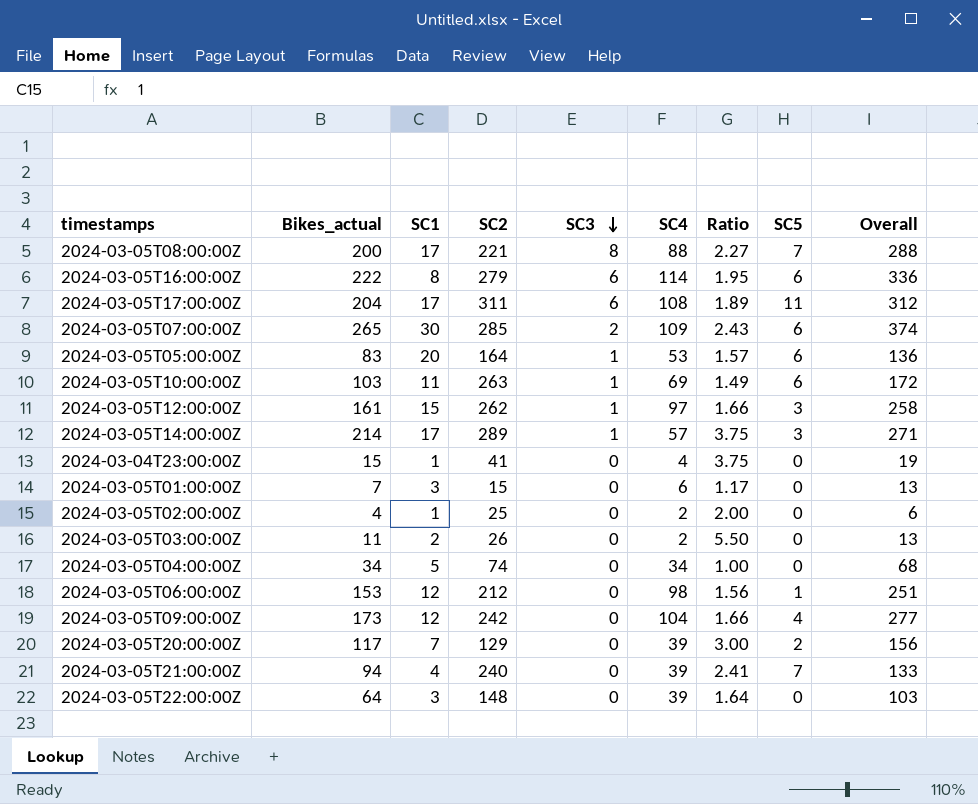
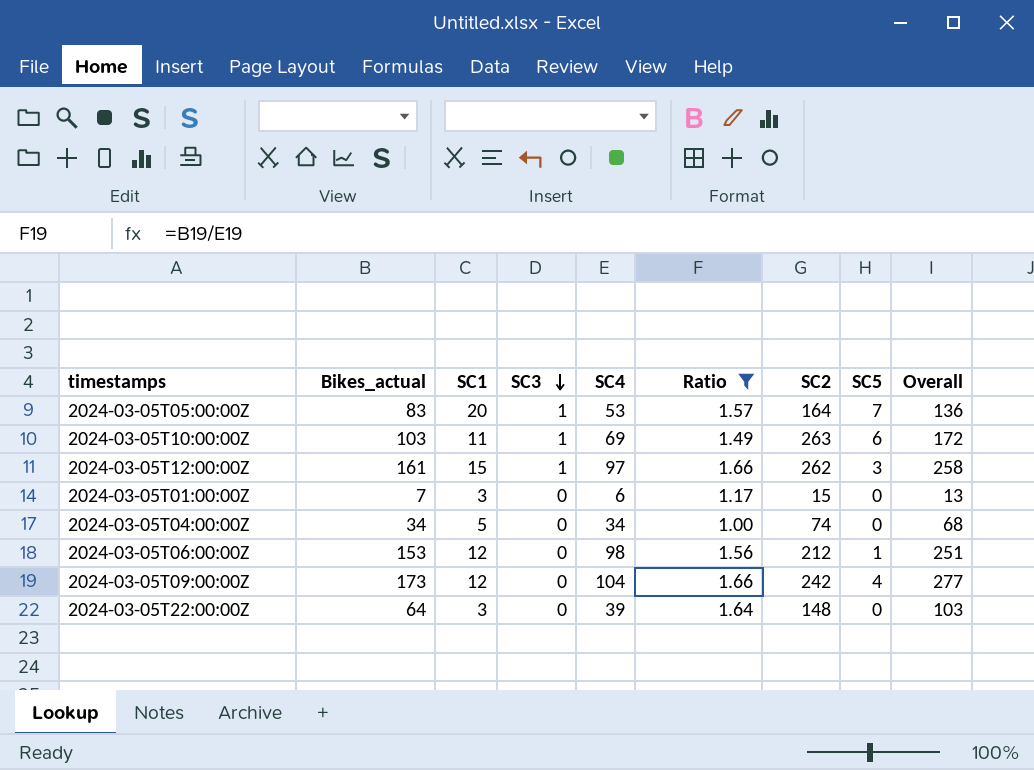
filter: none -> Ratio <= 1.66
column SC2 | position: 4 -> 7
2024-03-05T05:00:00Z | SC5: 6 -> 7

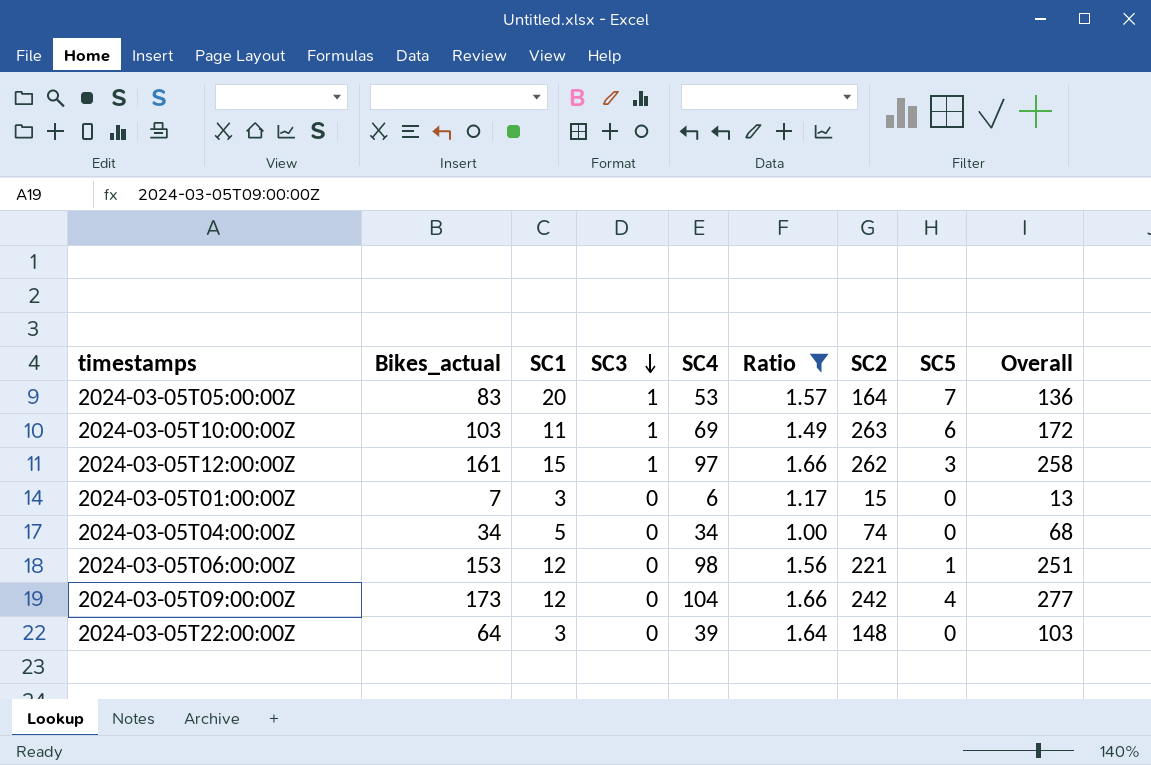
2024-03-05T06:00:00Z | SC2: 212 -> 221

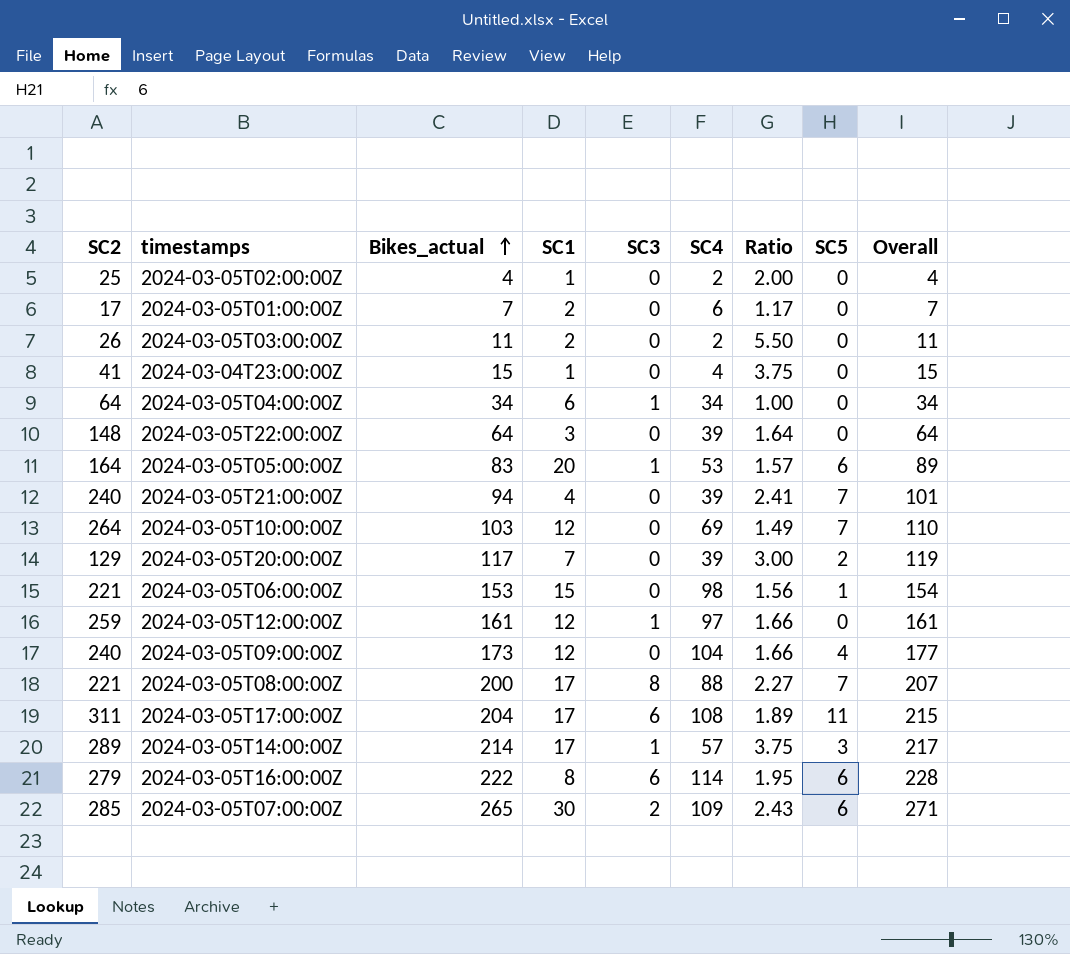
filter: Ratio <= 1.66 -> none
row order: SC3 descending -> Bikes_actual ascending
column SC2 | position: 7 -> 1
column Overall | formula: [Bikes_actual] + [SC4] -> [Bikes_actual] + [SC5]
2024-03-05T01:00:00Z | SC2: 15 -> 17
2024-03-05T01:00:00Z | SC1: 3 -> 2
2024-03-05T04:00:00Z | SC2: 74 -> 64
2024-03-05T04:00:00Z | SC1: 5 -> 6
2024-03-05T04:00:00Z | SC3: 0 -> 1
2024-03-05T05:00:00Z | SC5: 7 -> 6
2024-03-05T10:00:00Z | SC2: 263 -> 264
2024-03-05T10:00:00Z | SC1: 11 -> 12
2024-03-05T10:00:00Z | SC3: 1 -> 0
2024-03-05T10:00:00Z | SC5: 6 -> 7
2024-03-05T06:00:00Z | SC1: 12 -> 15
2024-03-05T12:00:00Z | SC2: 262 -> 259
2024-03-05T12:00:00Z | SC1: 15 -> 12
2024-03-05T12:00:00Z | SC5: 3 -> 0
2024-03-05T09:00:00Z | SC2: 242 -> 240

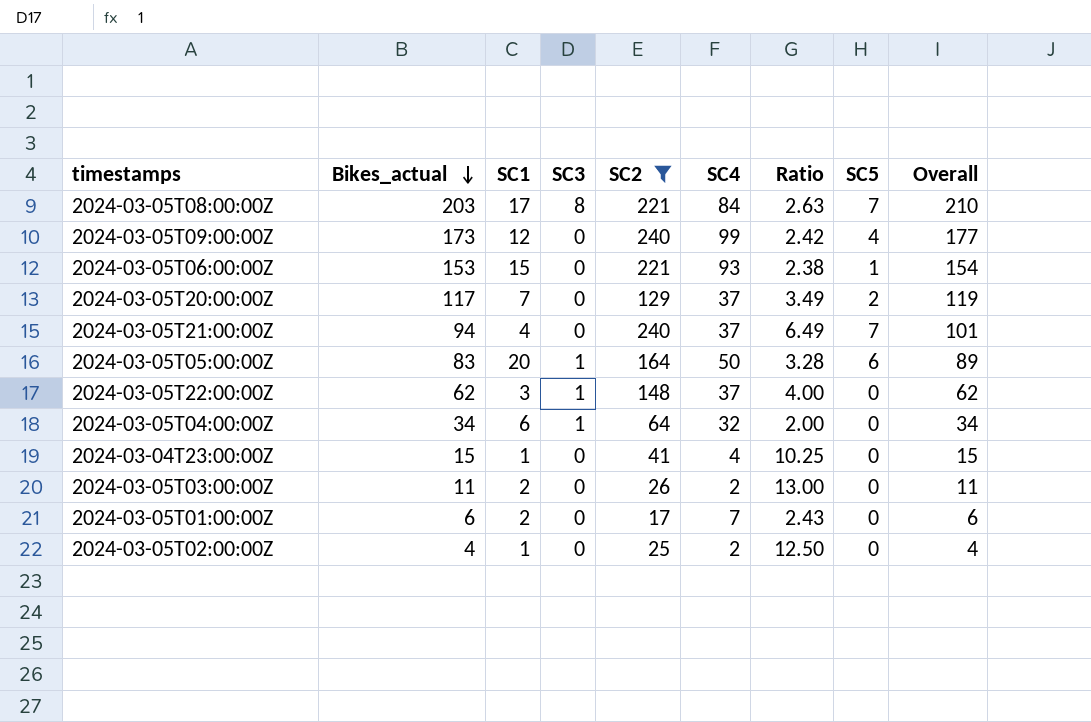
filter: none -> SC2 <= 240
row order: Bikes_actual ascending -> Bikes_actual descending
column SC2 | position: 1 -> 5
column Ratio | formula: [Bikes_actual] / [SC4] -> [SC2] / [SC4]
2024-03-05T08:00:00Z | Bikes_actual: 200 -> 203
2024-03-05T08:00:00Z | SC4: 88 -> 84
2024-03-05T08:00:00Z | Overall: 207 -> 210
2024-03-05T09:00:00Z | SC4: 104 -> 99
2024-03-05T06:00:00Z | SC4: 98 -> 93
2024-03-05T20:00:00Z | SC4: 39 -> 37
2024-03-05T21:00:00Z | SC4: 39 -> 37
2024-03-05T05:00:00Z | SC4: 53 -> 50
2024-03-05T22:00:00Z | Bikes_actual: 64 -> 62
2024-03-05T22:00:00Z | SC3: 0 -> 1
2024-03-05T22:00:00Z | SC4: 39 -> 37
2024-03-05T22:00:00Z | Overall: 64 -> 62
2024-03-05T04:00:00Z | SC4: 34 -> 32
2024-03-05T01:00:00Z | Bikes_actual: 7 -> 6
2024-03-05T01:00:00Z | SC4: 6 -> 7
2024-03-05T01:00:00Z | Overall: 7 -> 6

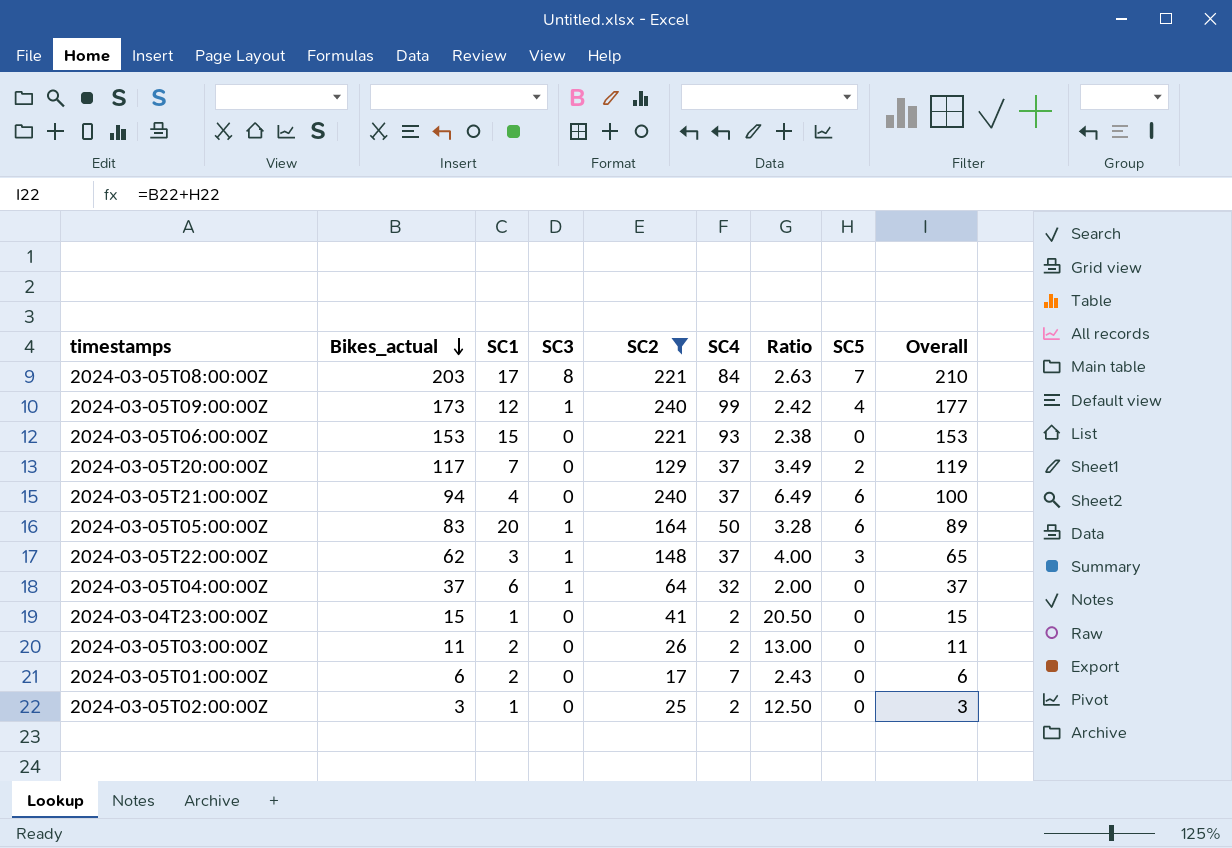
2024-03-05T09:00:00Z | SC3: 0 -> 1
2024-03-05T06:00:00Z | SC5: 1 -> 0
2024-03-05T06:00:00Z | Overall: 154 -> 153
2024-03-05T21:00:00Z | SC5: 7 -> 6
2024-03-05T21:00:00Z | Overall: 101 -> 100
2024-03-05T22:00:00Z | SC5: 0 -> 3
2024-03-05T22:00:00Z | Overall: 62 -> 65
2024-03-05T04:00:00Z | Bikes_actual: 34 -> 37
2024-03-05T04:00:00Z | Overall: 34 -> 37
2024-03-04T23:00:00Z | SC4: 4 -> 2
2024-03-04T23:00:00Z | Ratio: 10.25 -> 20.50
2024-03-05T02:00:00Z | Bikes_actual: 4 -> 3
2024-03-05T02:00:00Z | Overall: 4 -> 3

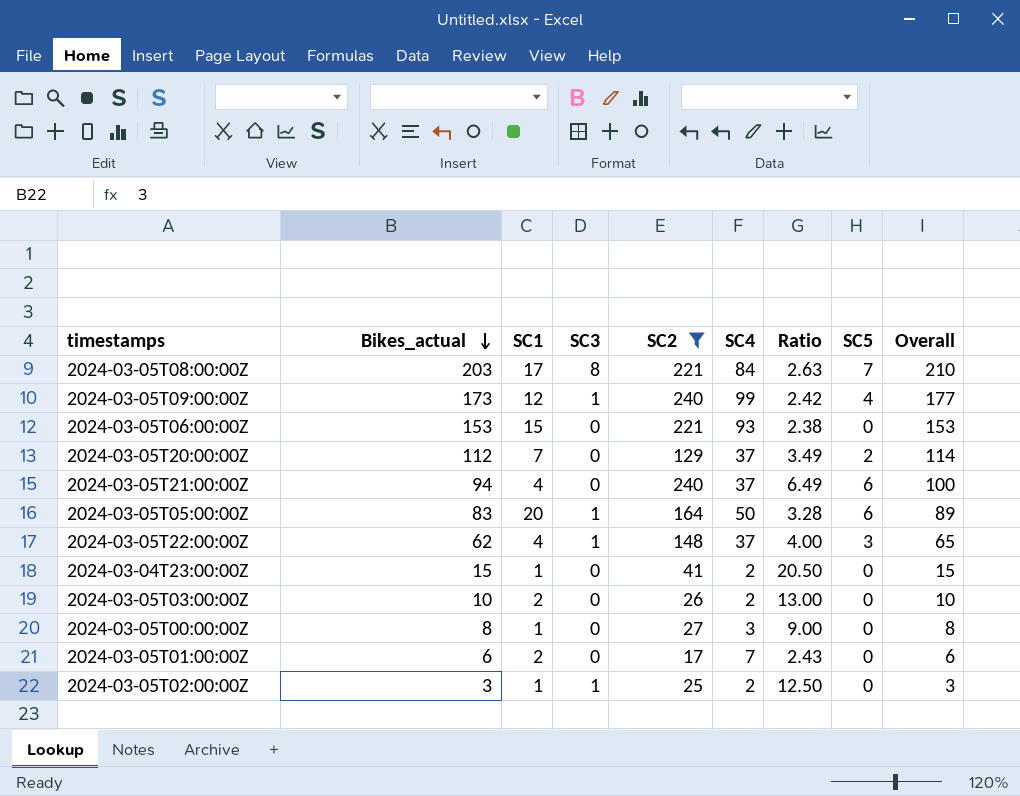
row 2024-03-05T04:00:00Z: 37 | 6 | 1 | 64 | 32 | 2.00 | 0 | 37 -> none
2024-03-05T20:00:00Z | Bikes_actual: 117 -> 112
2024-03-05T20:00:00Z | Overall: 119 -> 114
2024-03-05T22:00:00Z | SC1: 3 -> 4
2024-03-05T03:00:00Z | Bikes_actual: 11 -> 10
2024-03-05T03:00:00Z | Overall: 11 -> 10
row 2024-03-05T00:00:00Z: none -> 8 | 1 | 0 | 27 | 3 | 9.00 | 0 | 8
2024-03-05T02:00:00Z | SC3: 0 -> 1

